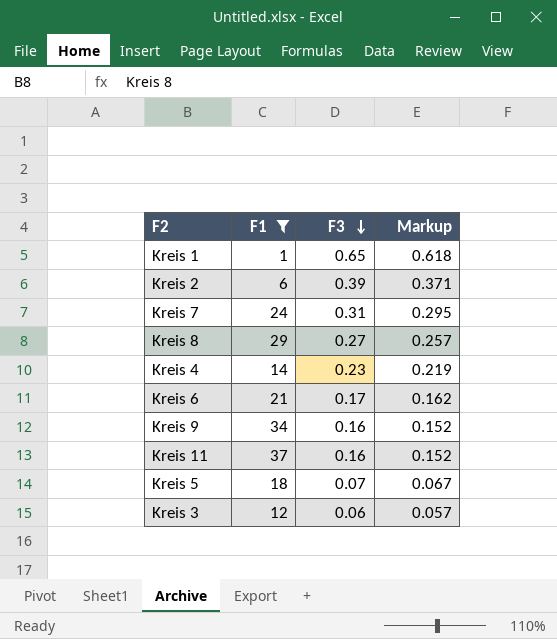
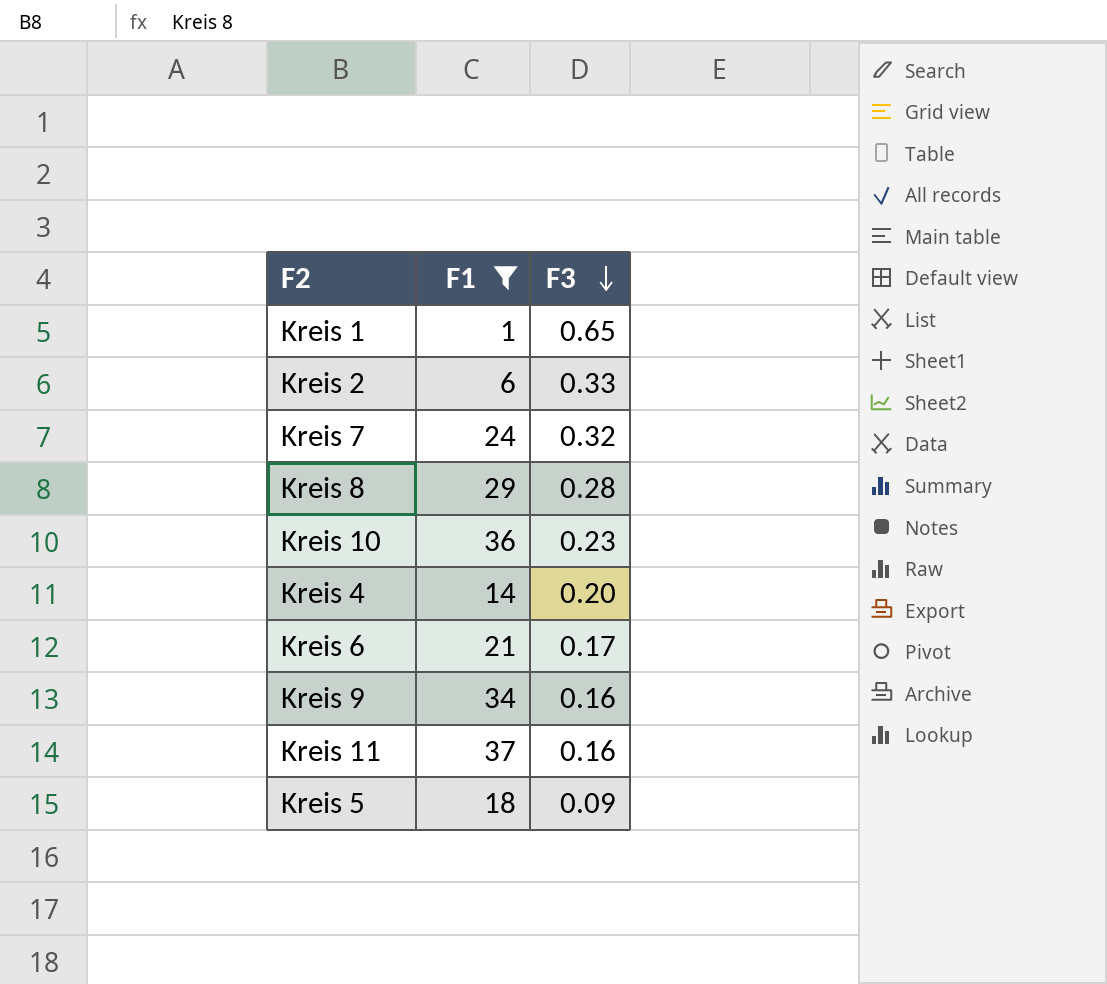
column Markup | formula: [F3] * 0.95 -> none
row Kreis 3: 12 | 0.06 | 0.057 -> none
Kreis 2 | F3: 0.39 -> 0.33
Kreis 7 | F3: 0.31 -> 0.32
Kreis 8 | F3: 0.27 -> 0.28
row Kreis 10: none -> 36 | 0.23
Kreis 4 | F3: 0.23 -> 0.20
Kreis 5 | F3: 0.07 -> 0.09

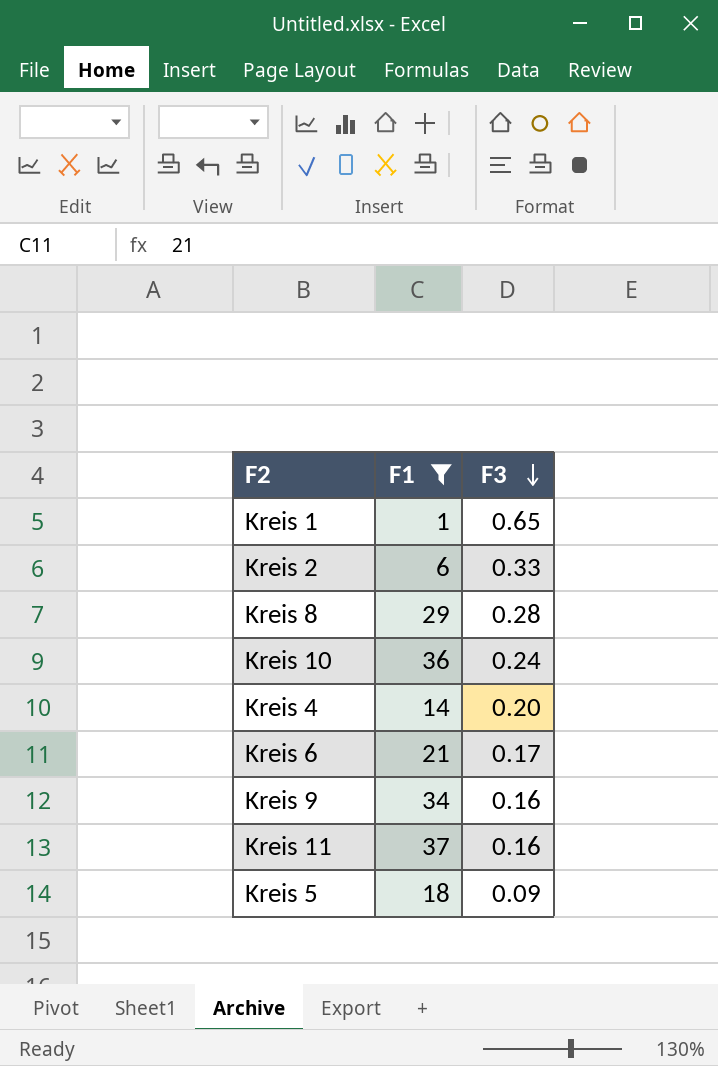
row Kreis 7: 24 | 0.32 -> none
Kreis 10 | F3: 0.23 -> 0.24

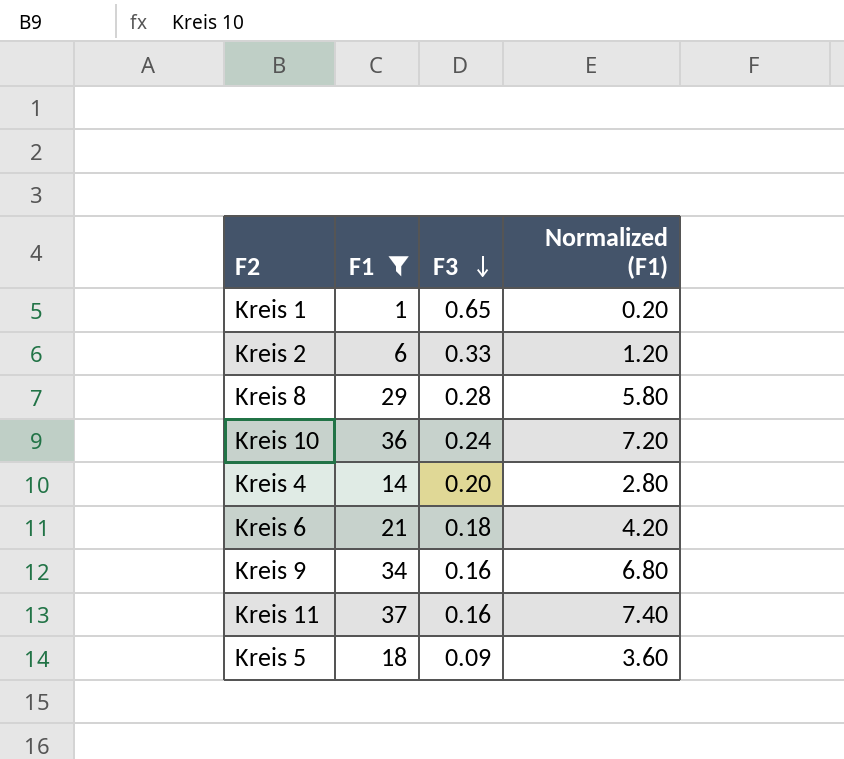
column Normalized (F1) | formula: none -> [F1] * 0.2
Kreis 6 | F3: 0.17 -> 0.18

